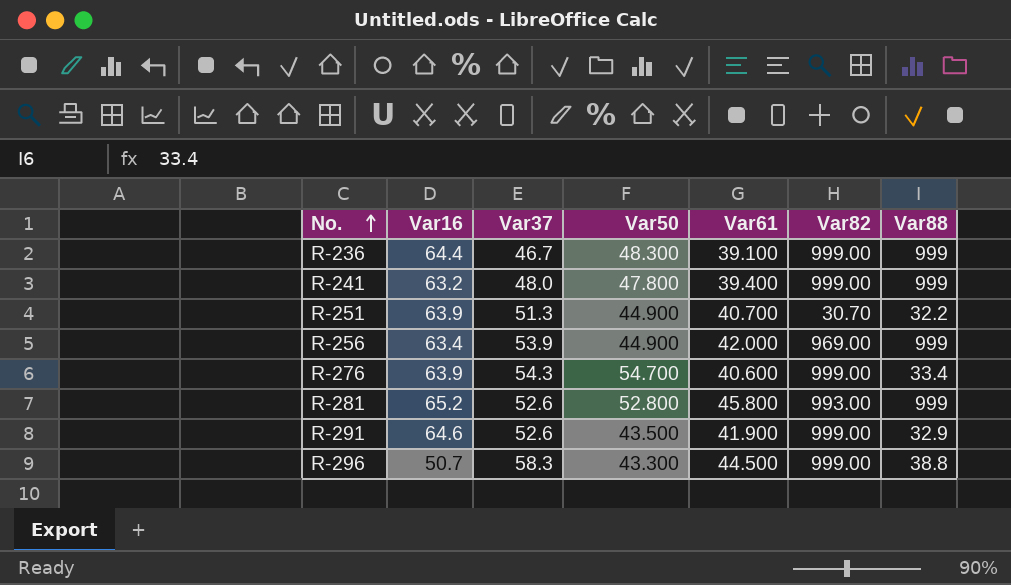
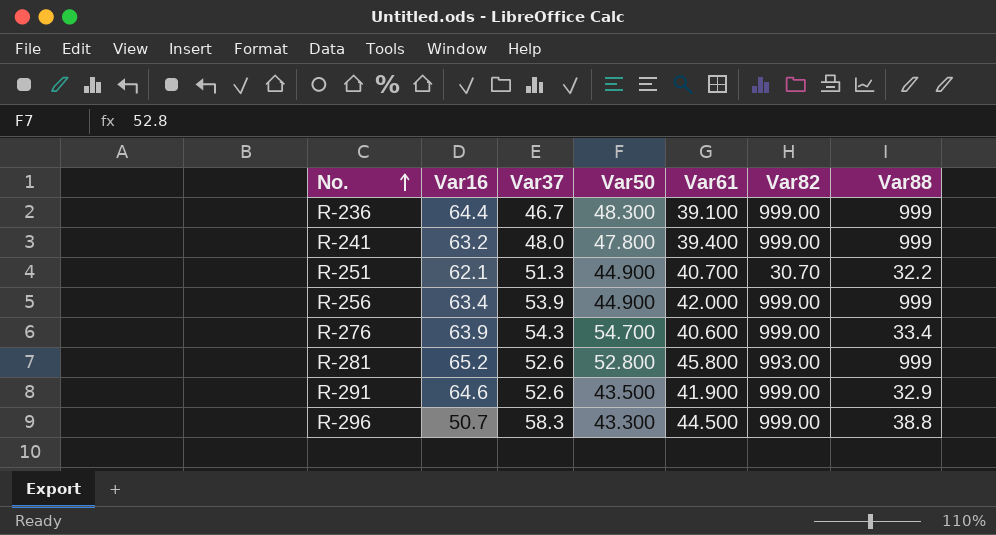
R-251 | Var16: 63.9 -> 62.1
R-256 | Var82: 969.00 -> 999.00

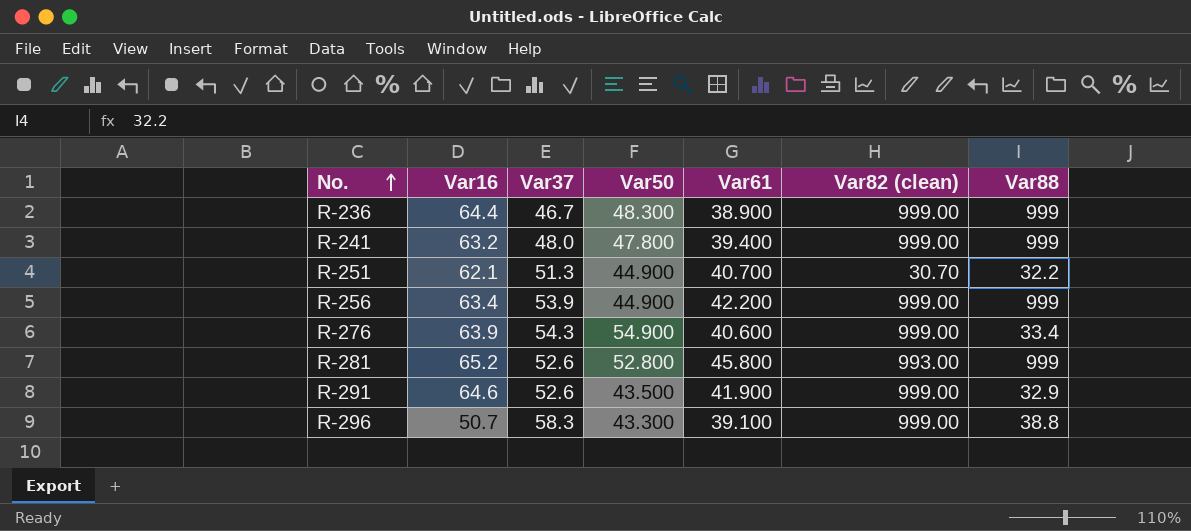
column name: Var82 -> Var82 (clean)
R-236 | Var61: 39.100 -> 38.900
R-256 | Var61: 42.000 -> 42.200
R-276 | Var50: 54.700 -> 54.900
R-296 | Var61: 44.500 -> 39.100

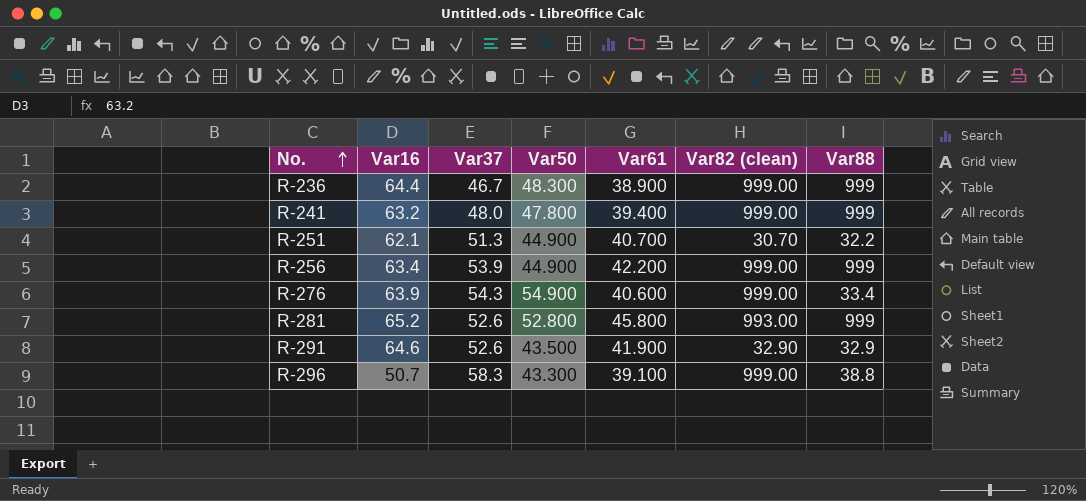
R-291 | Var82 (clean): 999.00 -> 32.90

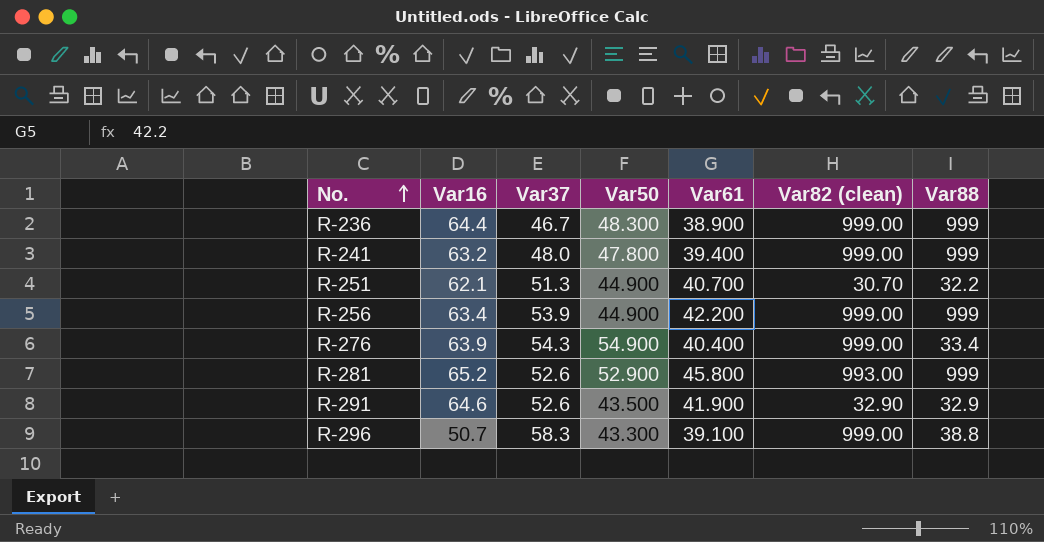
R-276 | Var61: 40.600 -> 40.400
R-281 | Var50: 52.800 -> 52.900

